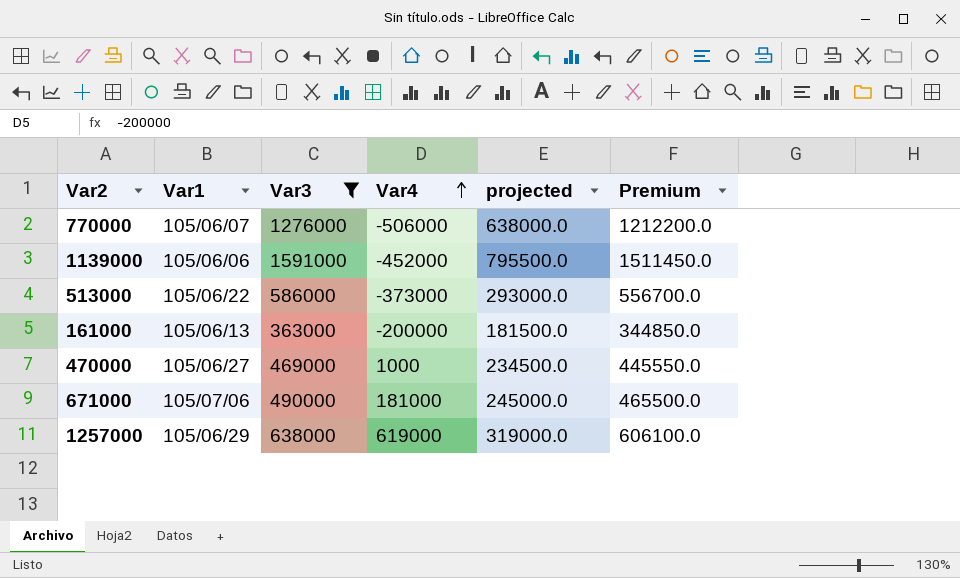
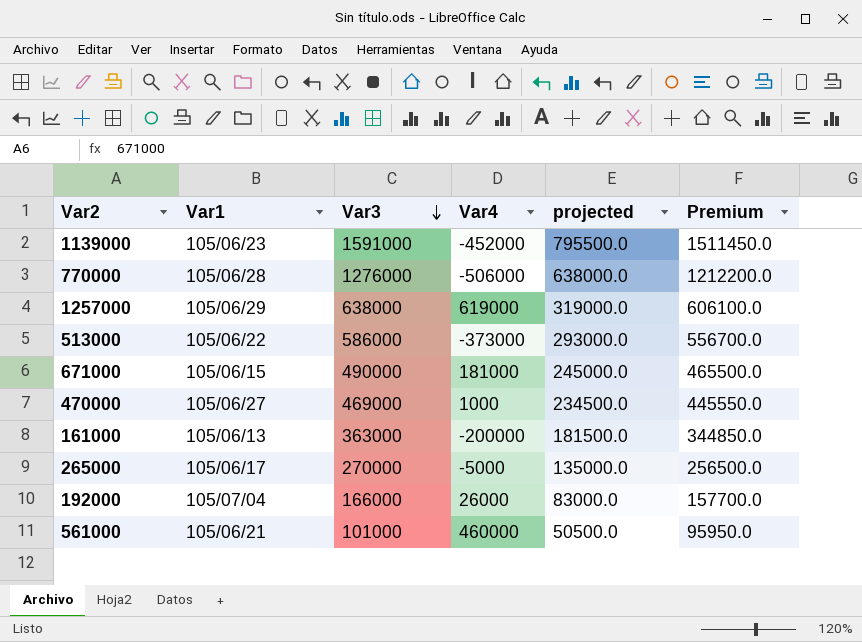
filter: Var3 >= 363000 -> none
row order: Var4 ascending -> Var3 descending
1139000 | Var1: 105/06/06 -> 105/06/23
770000 | Var1: 105/06/07 -> 105/06/28
671000 | Var1: 105/07/06 -> 105/06/15

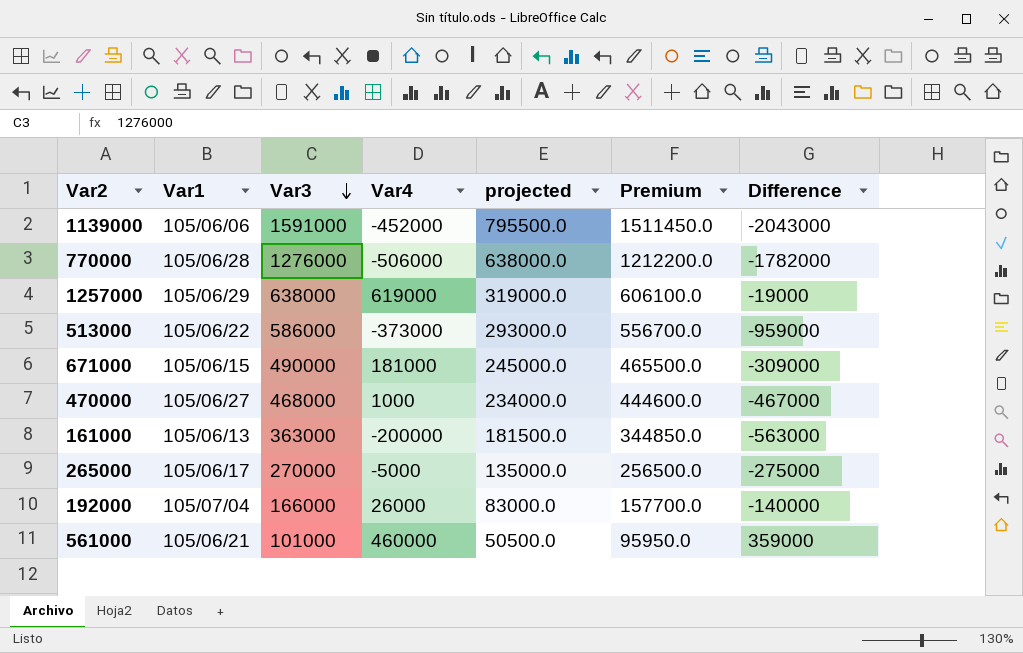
column Difference | formula: none -> [Var4] - [Var3]
1139000 | Var1: 105/06/23 -> 105/06/06
470000 | Var3: 469000 -> 468000
470000 | projected: 234500.0 -> 234000.0
470000 | Premium: 445550.0 -> 444600.0

